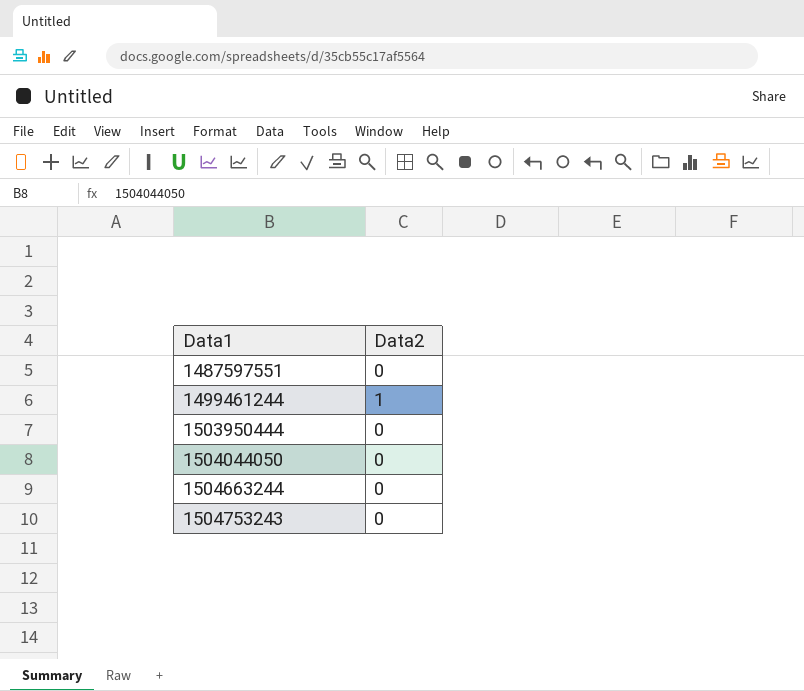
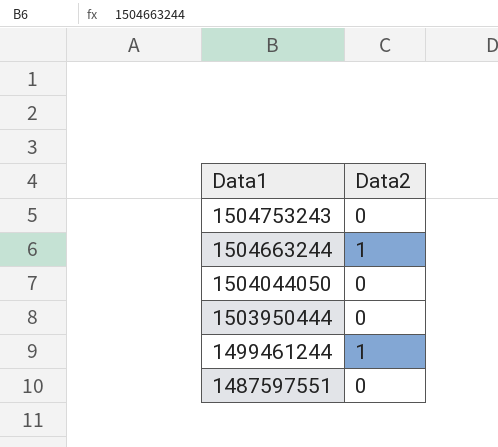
row order: Data1 ascending -> Data1 descending
1504663244 | Data2: 0 -> 1

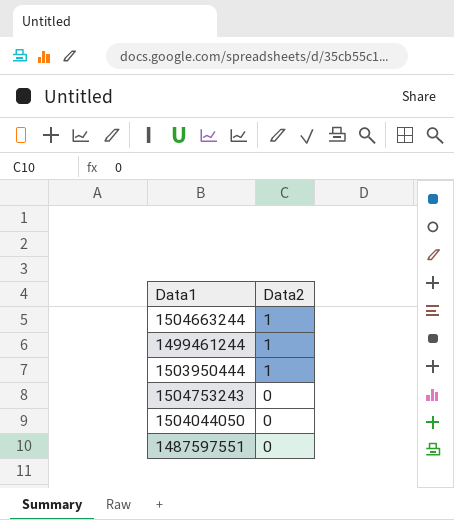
row order: Data1 descending -> Data2 descending
1503950444 | Data2: 0 -> 1

